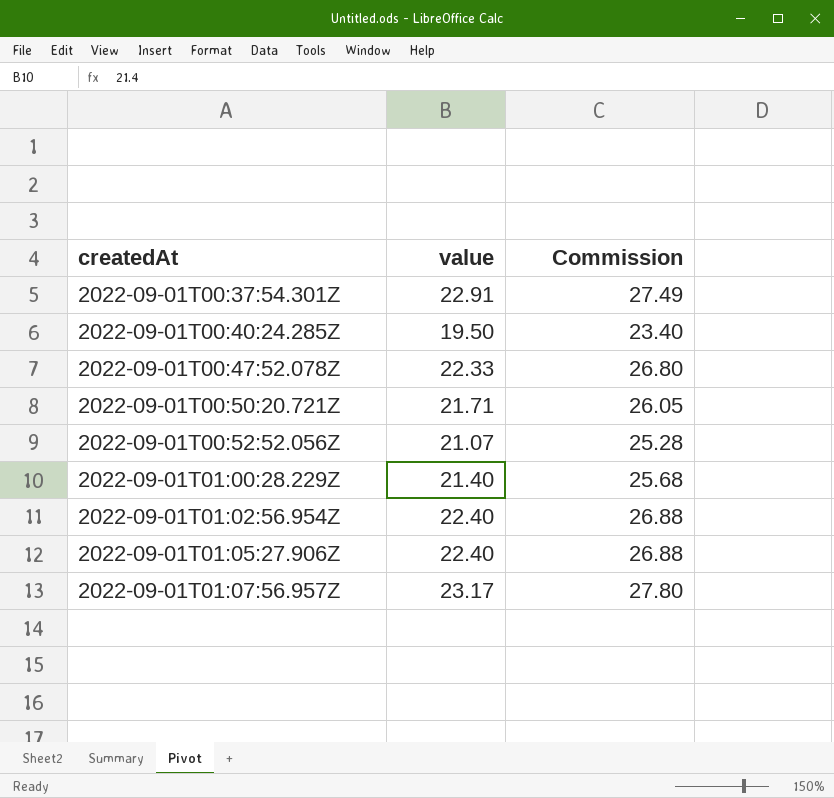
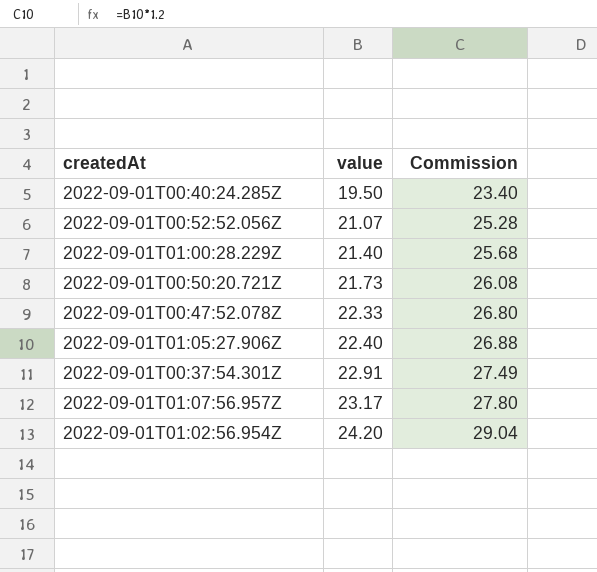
row order: createdAt ascending -> value ascending
2022-09-01T00:50:20.721Z | value: 21.71 -> 21.73
2022-09-01T00:50:20.721Z | Commission: 26.05 -> 26.08
2022-09-01T01:02:56.954Z | value: 22.40 -> 24.20
2022-09-01T01:02:56.954Z | Commission: 26.88 -> 29.04

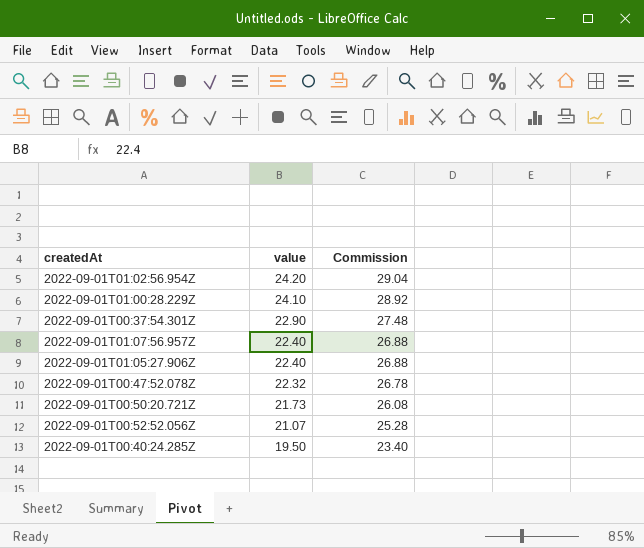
row order: value ascending -> value descending
2022-09-01T01:00:28.229Z | value: 21.40 -> 24.10
2022-09-01T01:00:28.229Z | Commission: 25.68 -> 28.92
2022-09-01T00:37:54.301Z | value: 22.91 -> 22.90
2022-09-01T00:37:54.301Z | Commission: 27.49 -> 27.48
2022-09-01T01:07:56.957Z | value: 23.17 -> 22.40
2022-09-01T01:07:56.957Z | Commission: 27.80 -> 26.88
2022-09-01T00:47:52.078Z | value: 22.33 -> 22.32
2022-09-01T00:47:52.078Z | Commission: 26.80 -> 26.78

